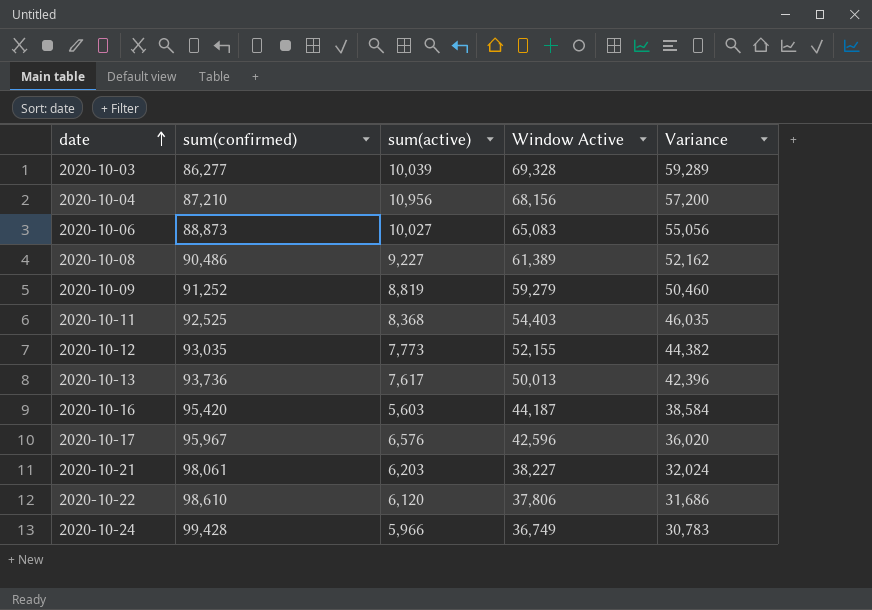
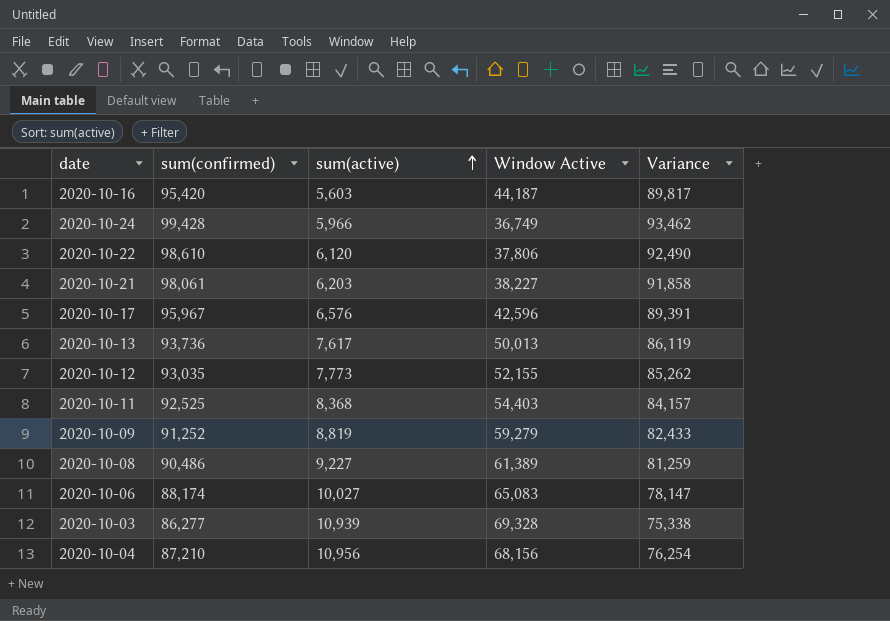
row order: date ascending -> sum(active) ascending
column Variance | formula: [Window Active] - [sum(active)] -> [sum(confirmed)] - [sum(active)]
2020-10-06 | sum(confirmed): 88,873 -> 88,174
2020-10-03 | sum(active): 10,039 -> 10,939

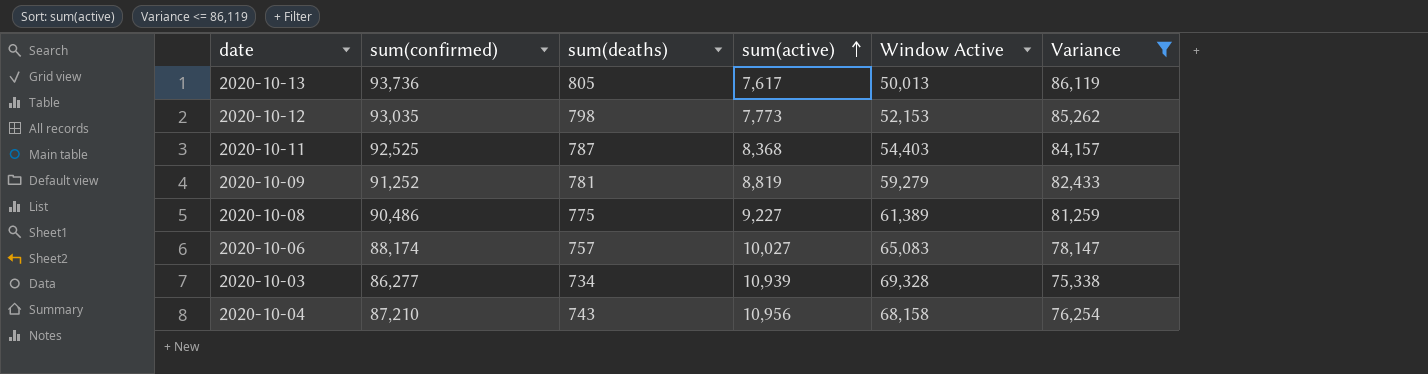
filter: none -> Variance <= 86,119
column sum(deaths) | position: none -> 3
2020-10-12 | Window Active: 52,155 -> 52,153
2020-10-04 | Window Active: 68,156 -> 68,158

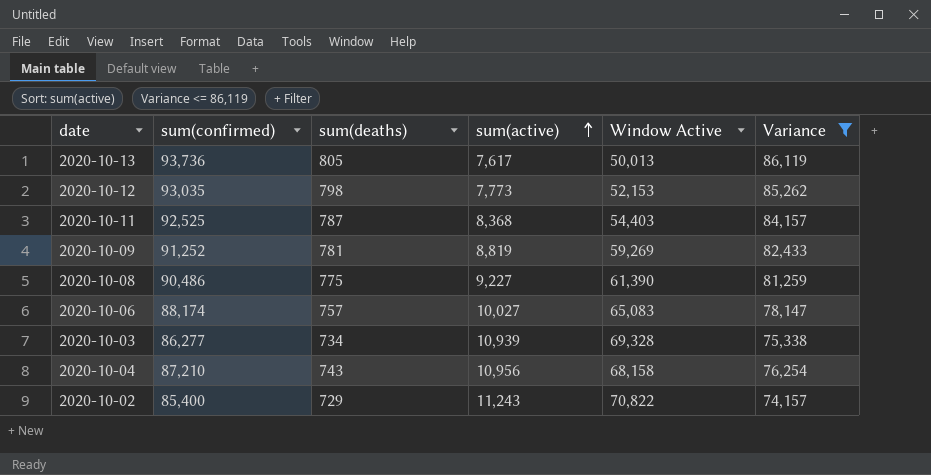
2020-10-09 | Window Active: 59,279 -> 59,269
2020-10-08 | Window Active: 61,389 -> 61,390
row 2020-10-02: none -> 85,400 | 729 | 11,243 | 70,822 | 74,157

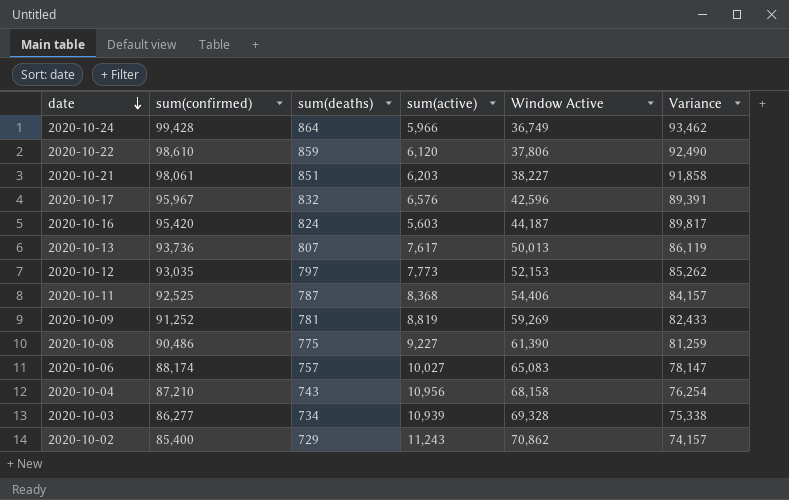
filter: Variance <= 86,119 -> none
row order: sum(active) ascending -> date descending
2020-10-13 | sum(deaths): 805 -> 807
2020-10-12 | sum(deaths): 798 -> 797
2020-10-11 | Window Active: 54,403 -> 54,406
2020-10-02 | Window Active: 70,822 -> 70,862

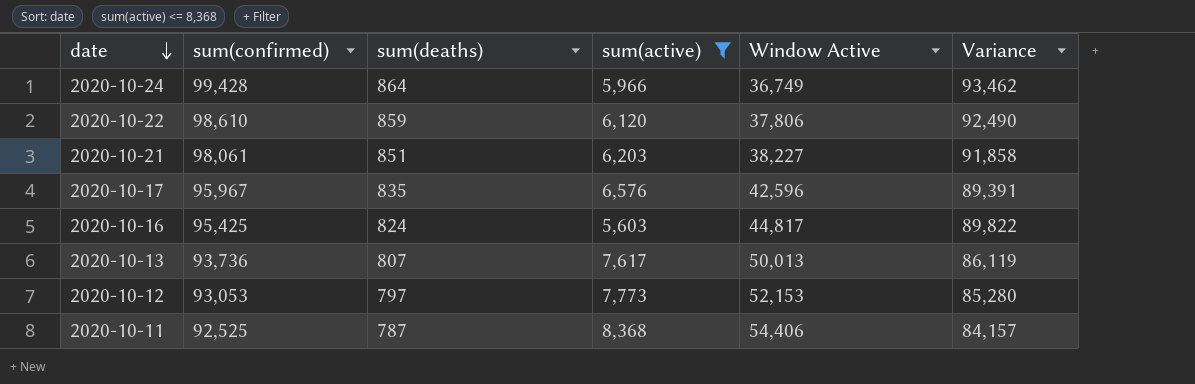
filter: none -> sum(active) <= 8,368
2020-10-17 | sum(deaths): 832 -> 835
2020-10-16 | sum(confirmed): 95,420 -> 95,425
2020-10-16 | Window Active: 44,187 -> 44,817
2020-10-16 | Variance: 89,817 -> 89,822
2020-10-12 | sum(confirmed): 93,035 -> 93,053
2020-10-12 | Variance: 85,262 -> 85,280

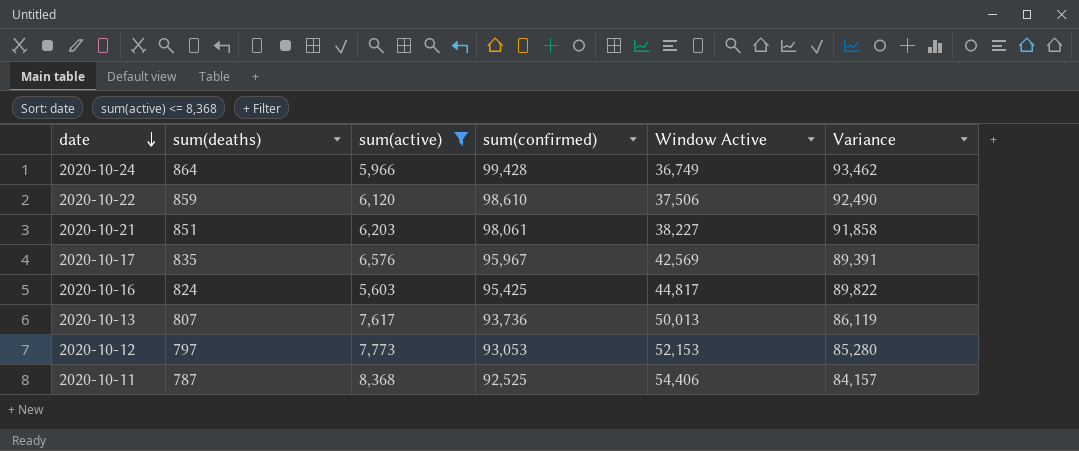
column sum(confirmed) | position: 2 -> 4
2020-10-22 | Window Active: 37,806 -> 37,506
2020-10-17 | Window Active: 42,596 -> 42,569

